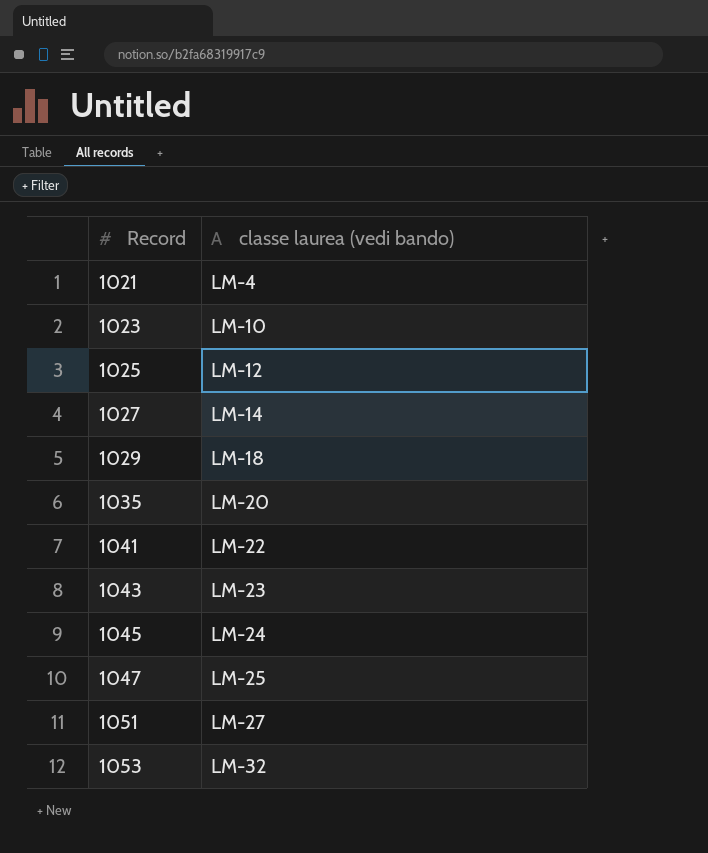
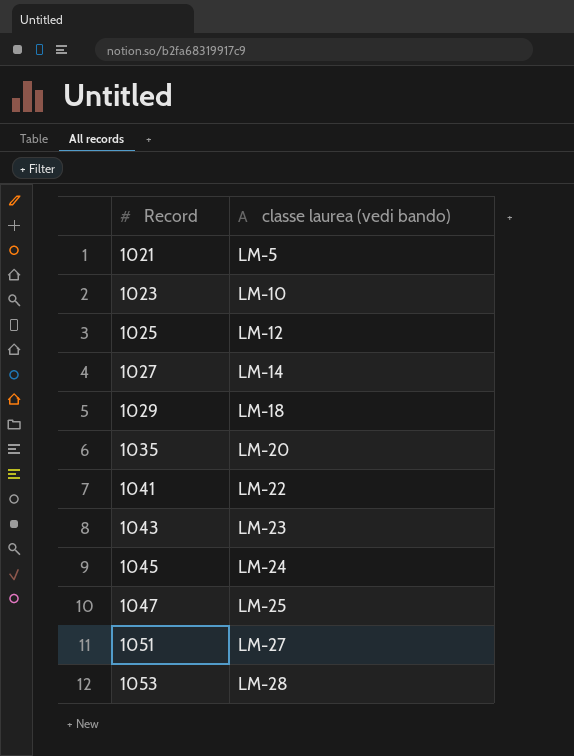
1021 | classe laurea (vedi bando): LM-4 -> LM-5
1053 | classe laurea (vedi bando): LM-32 -> LM-28

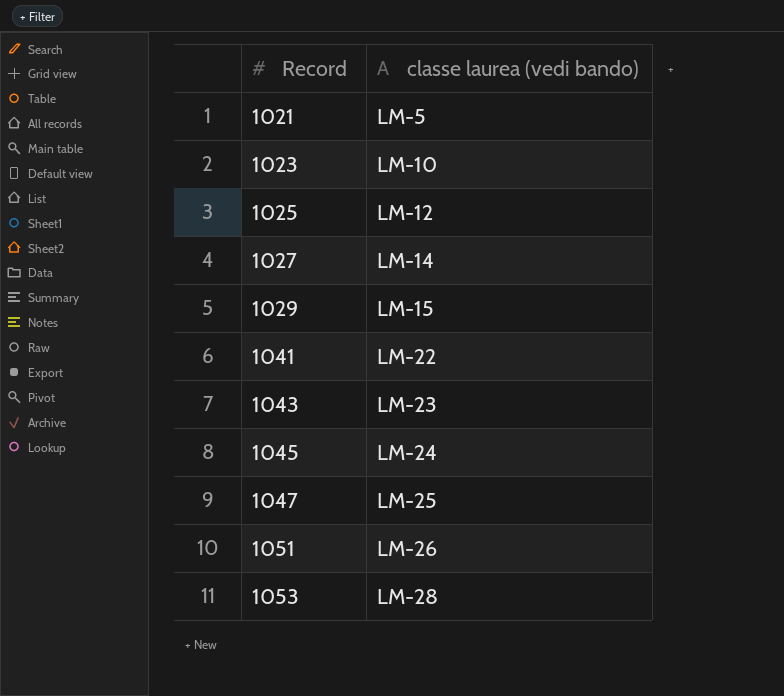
row 1035: LM-20 -> none
1029 | classe laurea (vedi bando): LM-18 -> LM-15
1051 | classe laurea (vedi bando): LM-27 -> LM-26

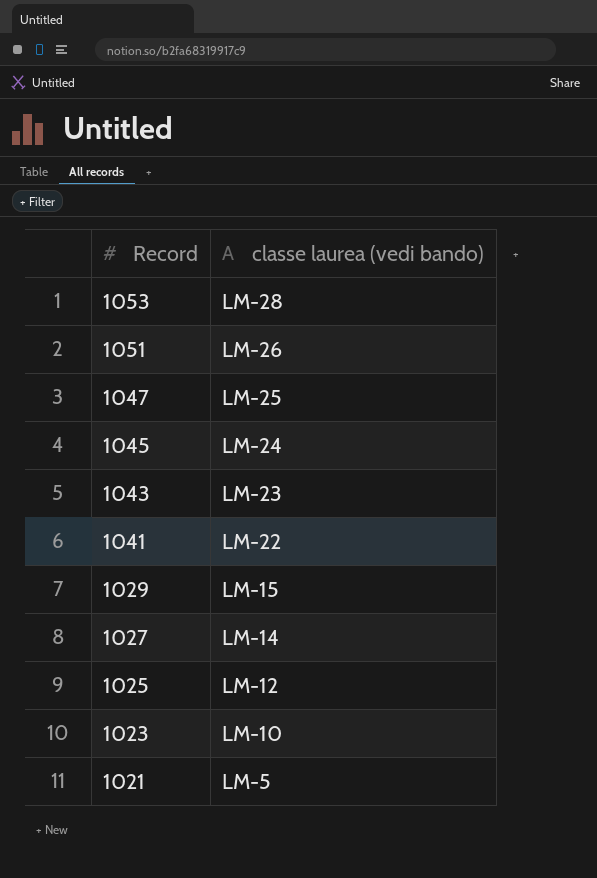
row order: Record ascending -> Record descending

